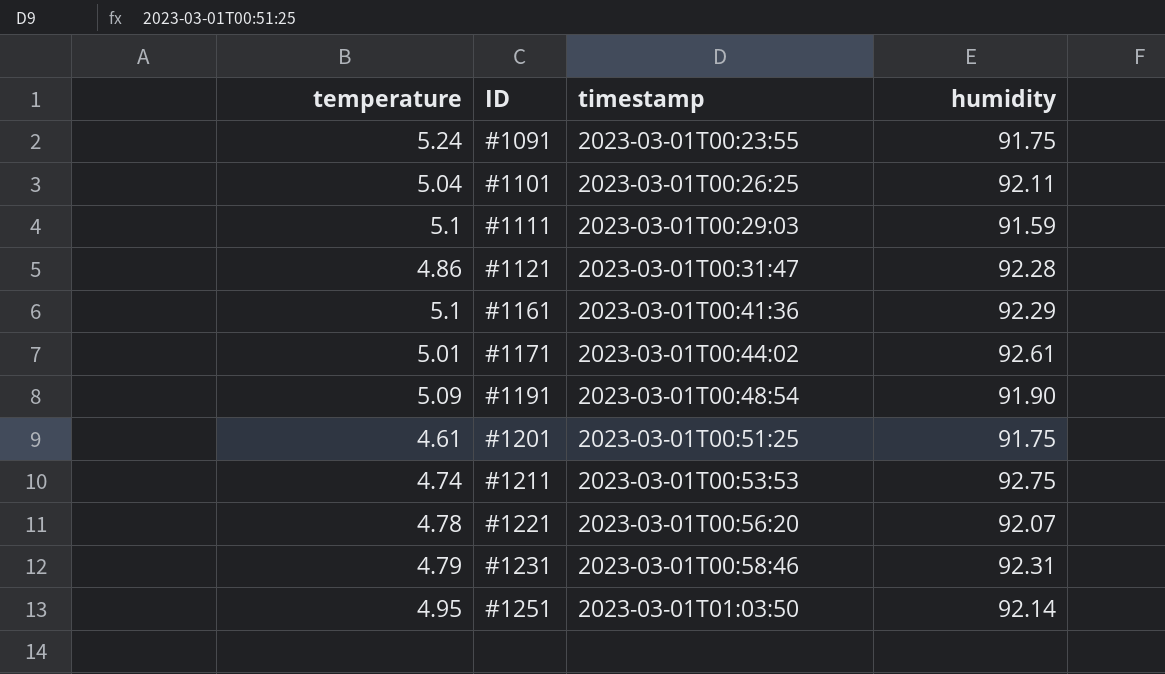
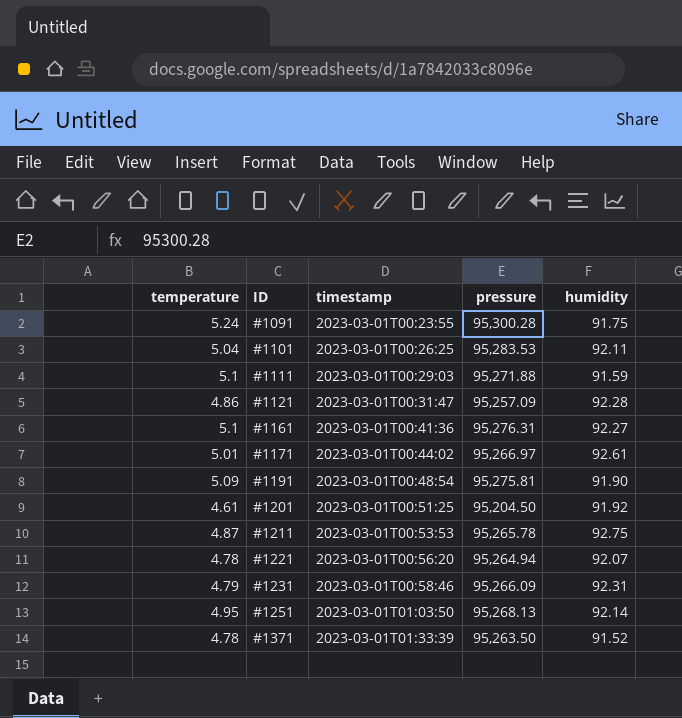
column pressure | position: none -> 4
#1161 | humidity: 92.29 -> 92.27
#1201 | humidity: 91.75 -> 91.92
#1211 | temperature: 4.74 -> 4.87
row #1371: none -> 4.78 | 2023-03-01T01:33:39 | 95,263.50 | 91.52

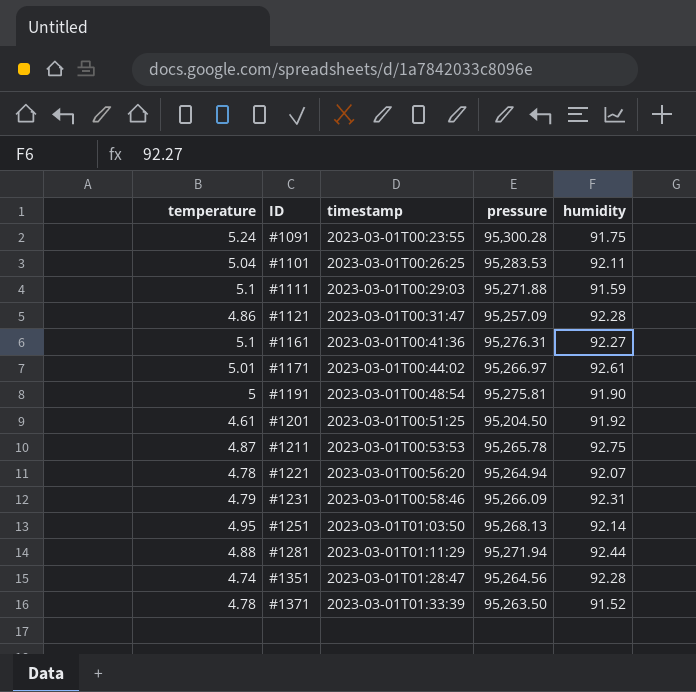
#1191 | temperature: 5.09 -> 5
row #1281: none -> 4.88 | 2023-03-01T01:11:29 | 95,271.94 | 92.44
row #1351: none -> 4.74 | 2023-03-01T01:28:47 | 95,264.56 | 92.28

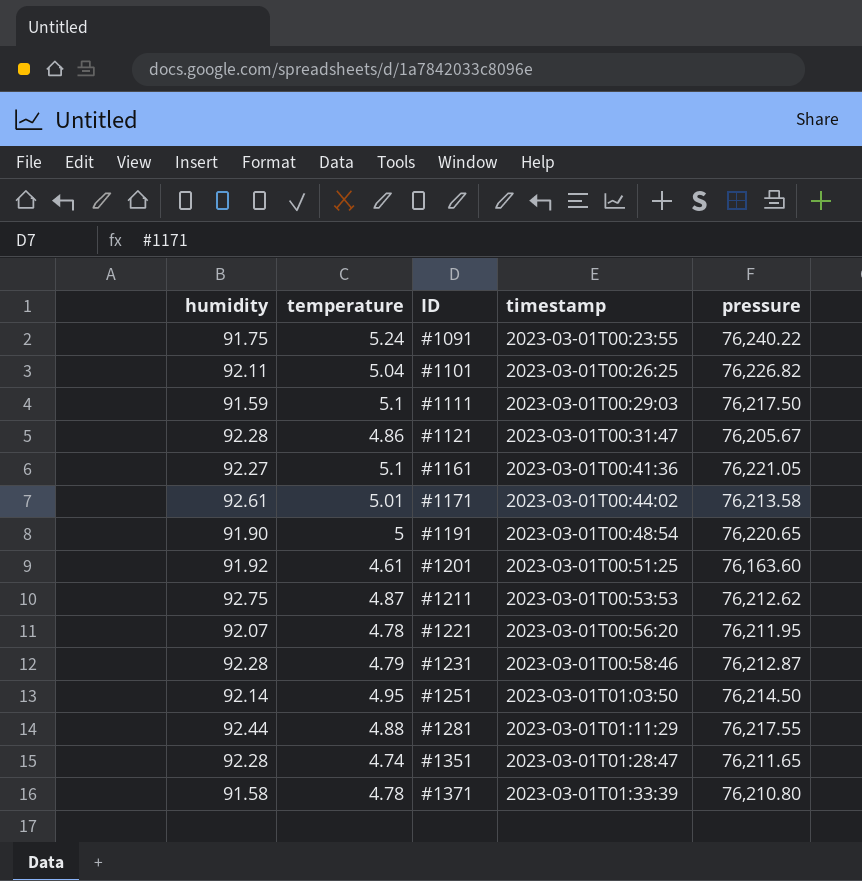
column humidity | position: 5 -> 1
#1091 | pressure: 95,300.28 -> 76,240.22
#1101 | pressure: 95,283.53 -> 76,226.82
#1111 | pressure: 95,271.88 -> 76,217.50
#1121 | pressure: 95,257.09 -> 76,205.67
#1161 | pressure: 95,276.31 -> 76,221.05
#1171 | pressure: 95,266.97 -> 76,213.58
#1191 | pressure: 95,275.81 -> 76,220.65
#1201 | pressure: 95,204.50 -> 76,163.60
#1211 | pressure: 95,265.78 -> 76,212.62
#1221 | pressure: 95,264.94 -> 76,211.95
#1231 | humidity: 92.31 -> 92.28
#1231 | pressure: 95,266.09 -> 76,212.87
#1251 | pressure: 95,268.13 -> 76,214.50
#1281 | pressure: 95,271.94 -> 76,217.55
#1351 | pressure: 95,264.56 -> 76,211.65
#1371 | humidity: 91.52 -> 91.58
#1371 | pressure: 95,263.50 -> 76,210.80

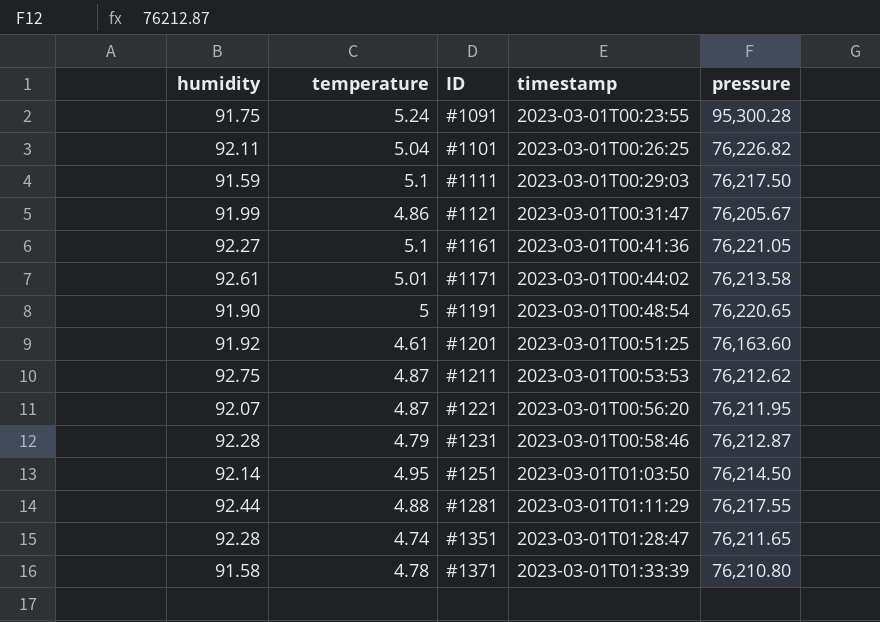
#1091 | pressure: 76,240.22 -> 95,300.28
#1121 | humidity: 92.28 -> 91.99
#1221 | temperature: 4.78 -> 4.87

